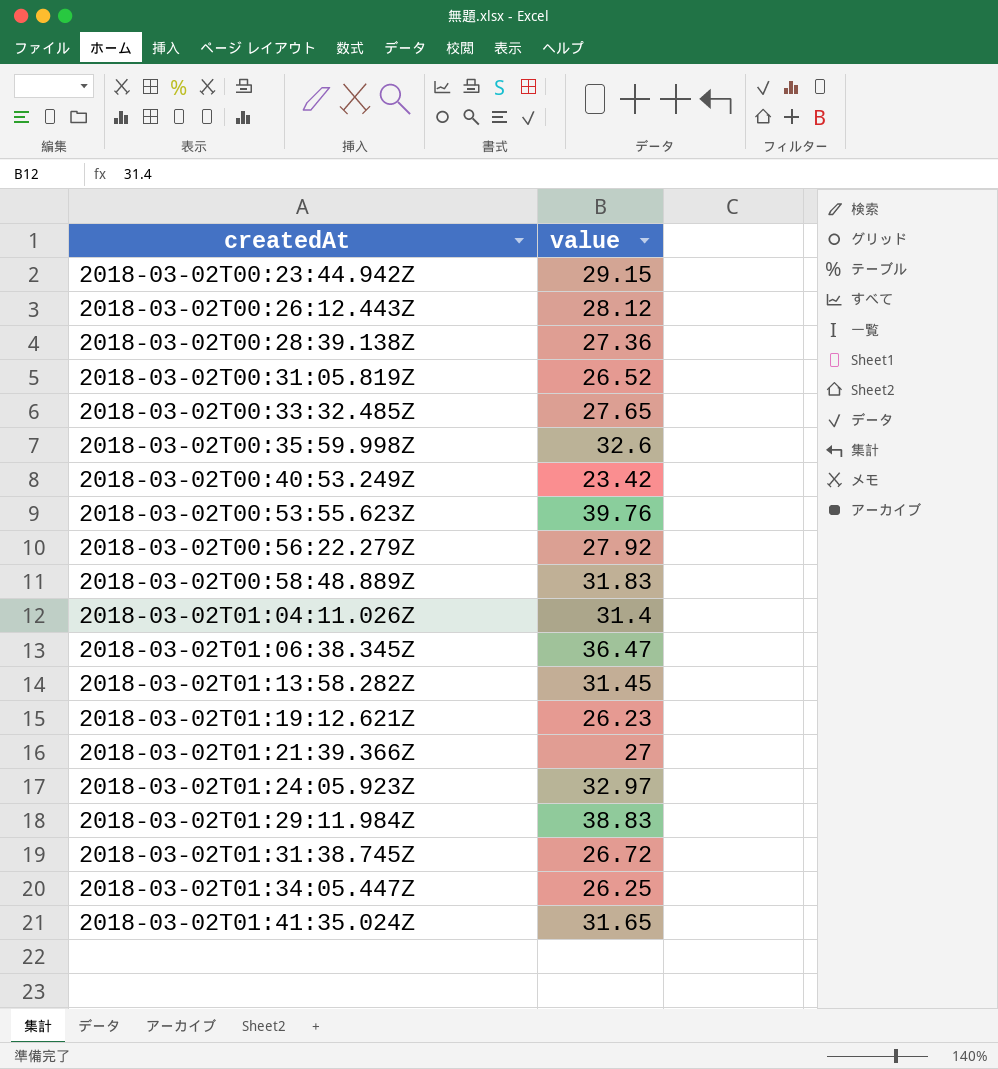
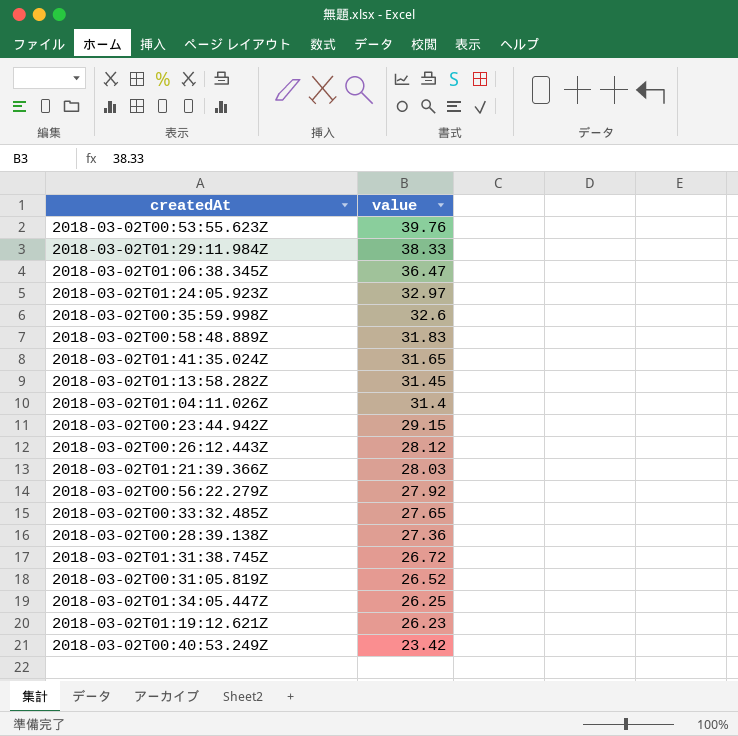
row order: createdAt ascending -> value descending
2018-03-02T01:29:11.984Z | value: 38.83 -> 38.33
2018-03-02T01:21:39.366Z | value: 27 -> 28.03

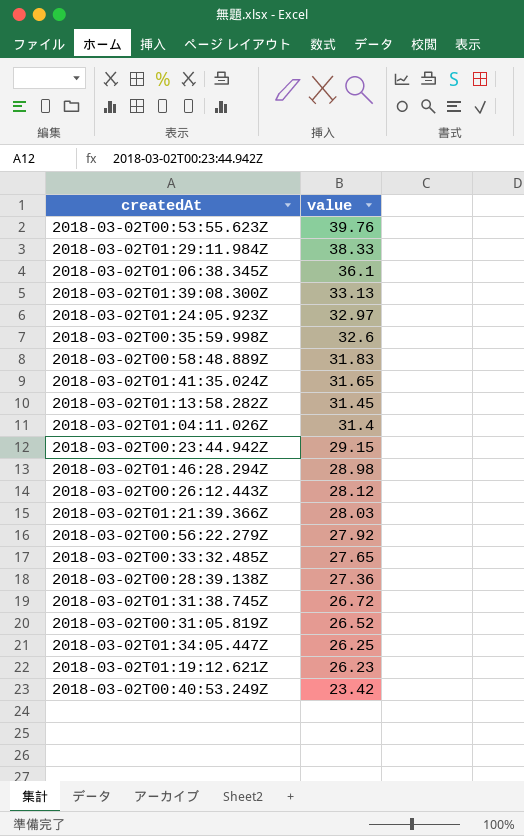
2018-03-02T01:06:38.345Z | value: 36.47 -> 36.1
row 2018-03-02T01:39:08.300Z: none -> 33.13
row 2018-03-02T01:46:28.294Z: none -> 28.98

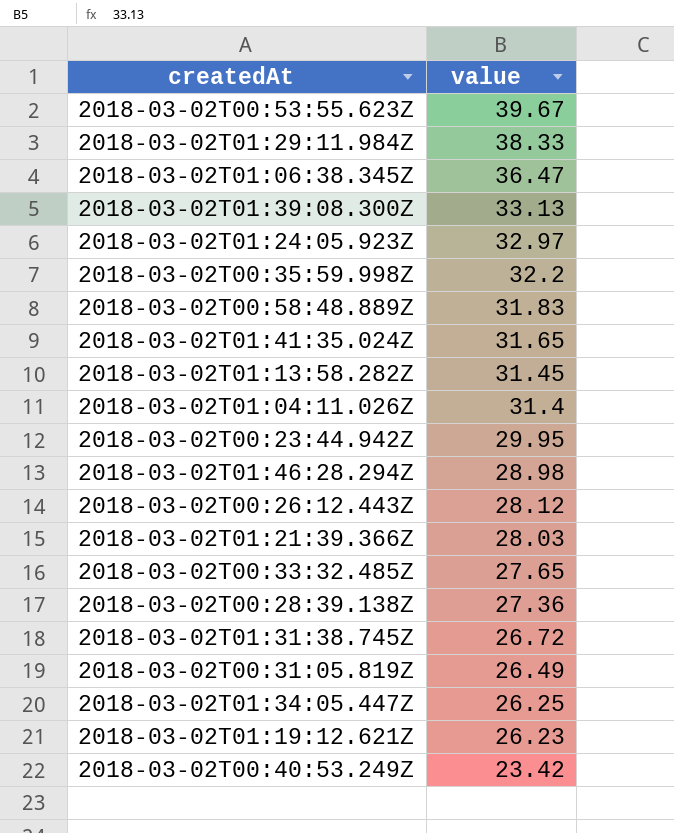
row 2018-03-02T00:56:22.279Z: 27.92 -> none
2018-03-02T00:53:55.623Z | value: 39.76 -> 39.67
2018-03-02T01:06:38.345Z | value: 36.1 -> 36.47
2018-03-02T00:35:59.998Z | value: 32.6 -> 32.2
2018-03-02T00:23:44.942Z | value: 29.15 -> 29.95
2018-03-02T00:31:05.819Z | value: 26.52 -> 26.49

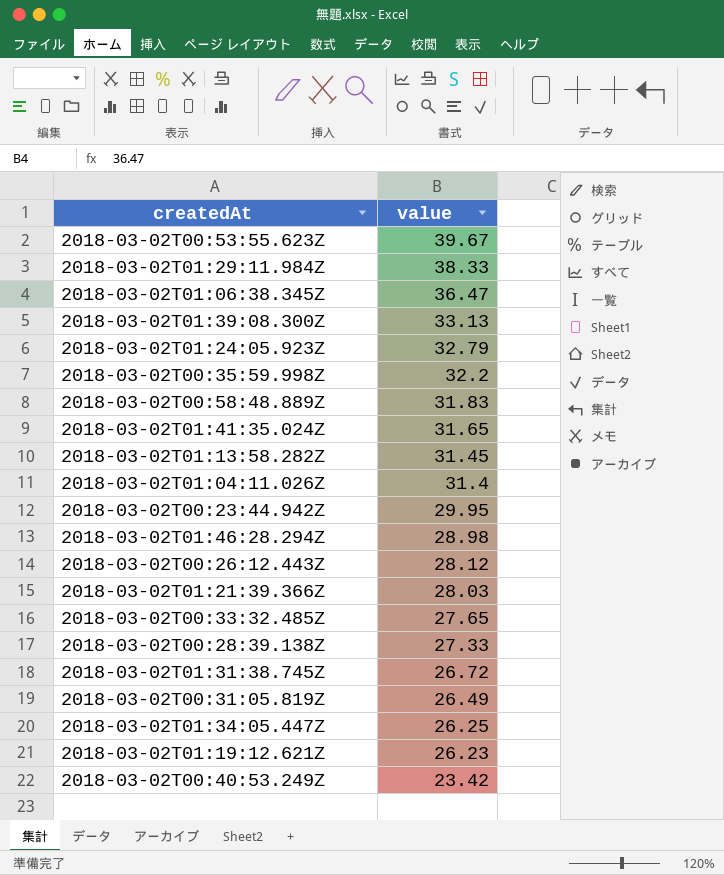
2018-03-02T01:24:05.923Z | value: 32.97 -> 32.79
2018-03-02T00:28:39.138Z | value: 27.36 -> 27.33

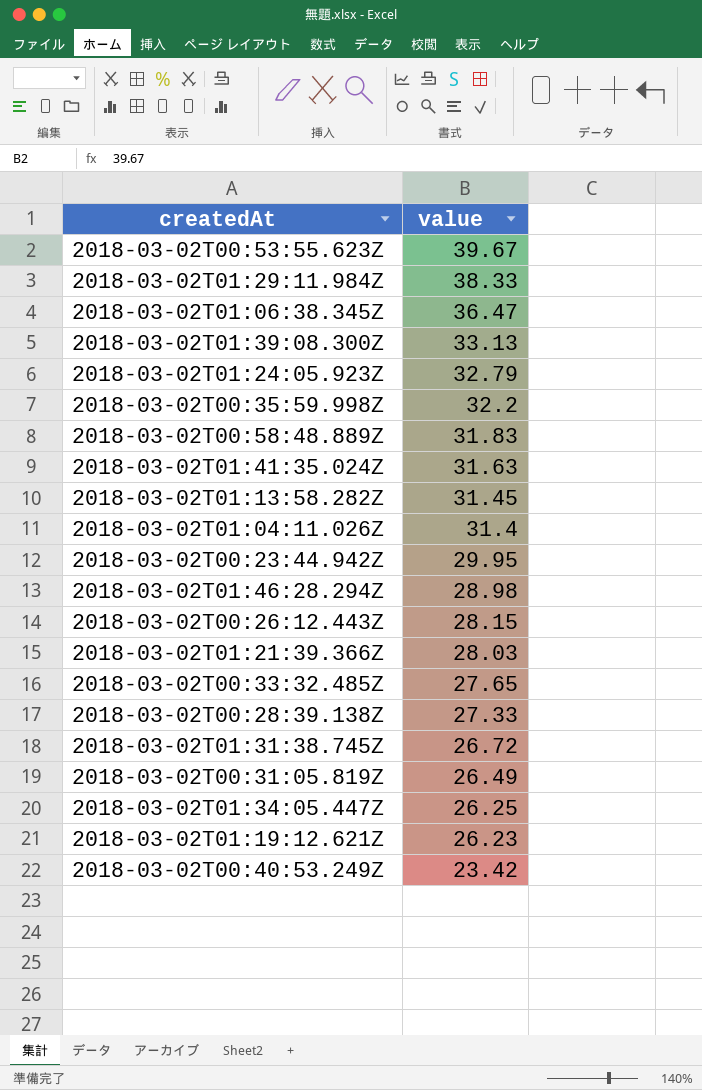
2018-03-02T01:41:35.024Z | value: 31.65 -> 31.63
2018-03-02T00:26:12.443Z | value: 28.12 -> 28.15

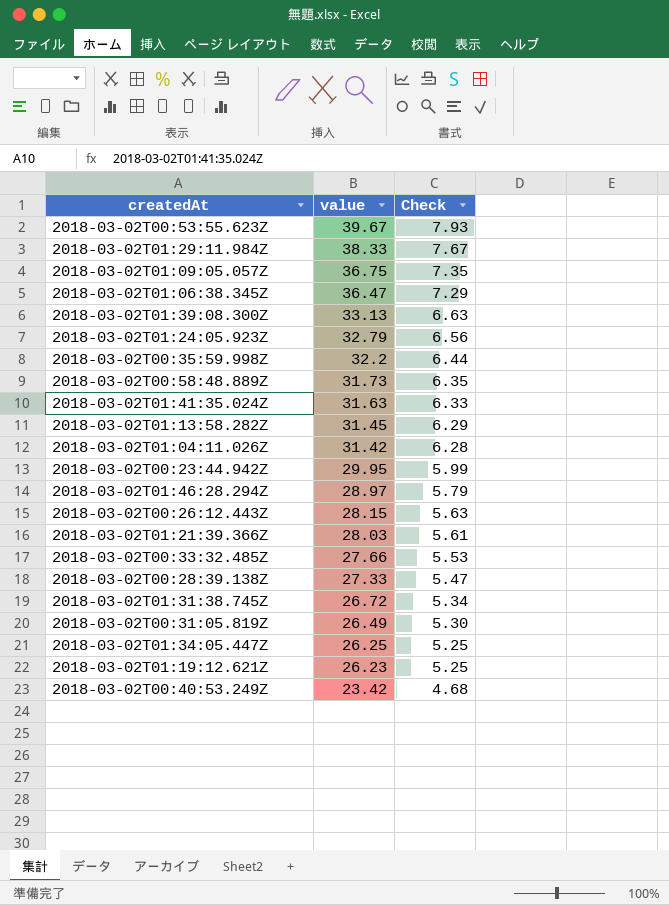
column Check | formula: none -> [value] * 0.2
row 2018-03-02T01:09:05.057Z: none -> 36.75 | 7.35
2018-03-02T00:58:48.889Z | value: 31.83 -> 31.73
2018-03-02T01:04:11.026Z | value: 31.4 -> 31.42
2018-03-02T01:46:28.294Z | value: 28.98 -> 28.97
2018-03-02T00:33:32.485Z | value: 27.65 -> 27.66

